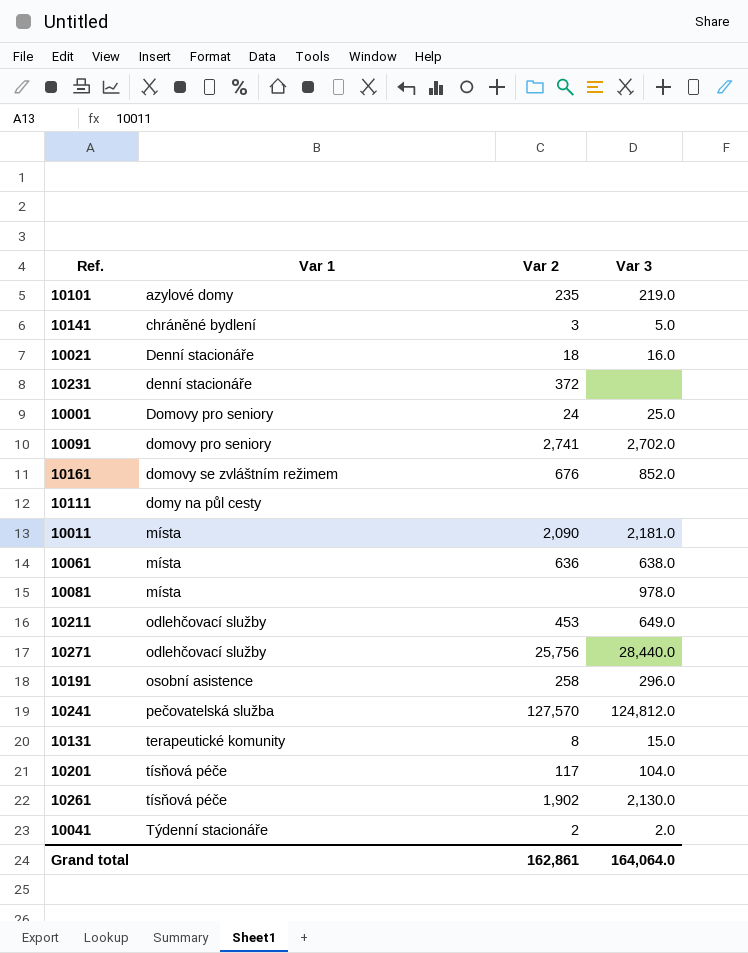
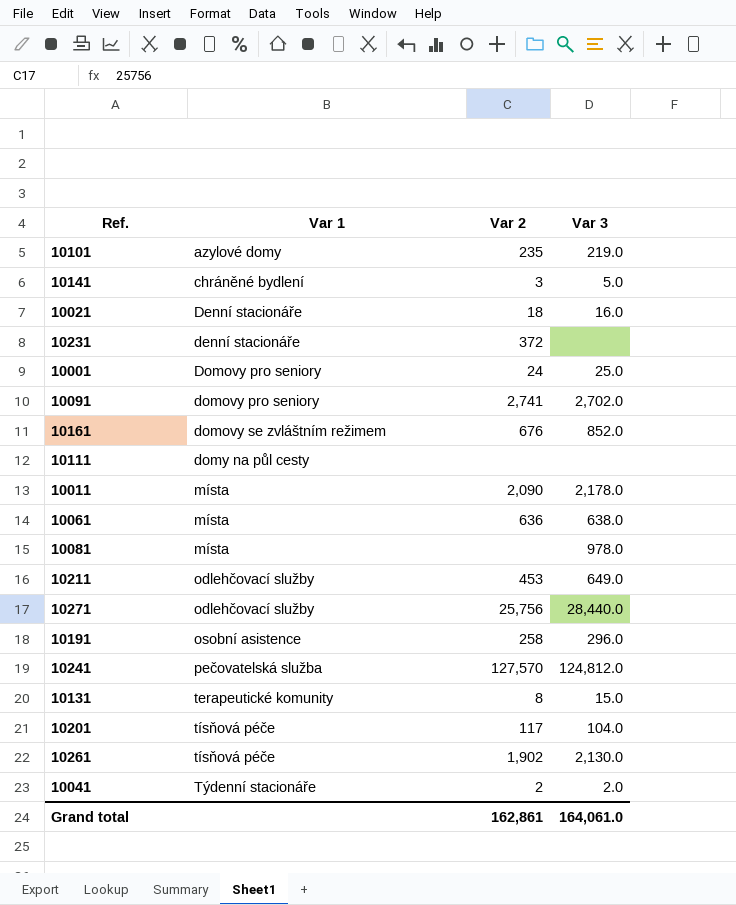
10011 | Var 3: 2,181.0 -> 2,178.0
Grand total | Var 3: 164,064.0 -> 164,061.0

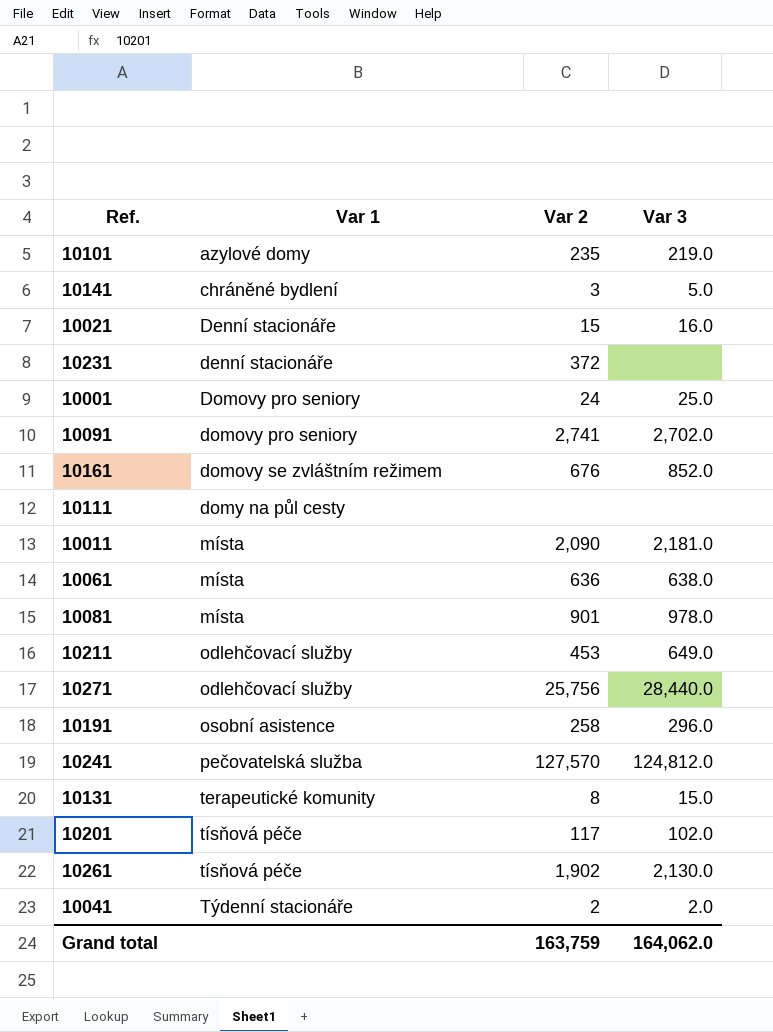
10021 | Var 2: 18 -> 15
10011 | Var 3: 2,178.0 -> 2,181.0
10081 | Var 2: none -> 901
10201 | Var 3: 104.0 -> 102.0
Grand total | Var 2: 162,861 -> 163,759
Grand total | Var 3: 164,061.0 -> 164,062.0

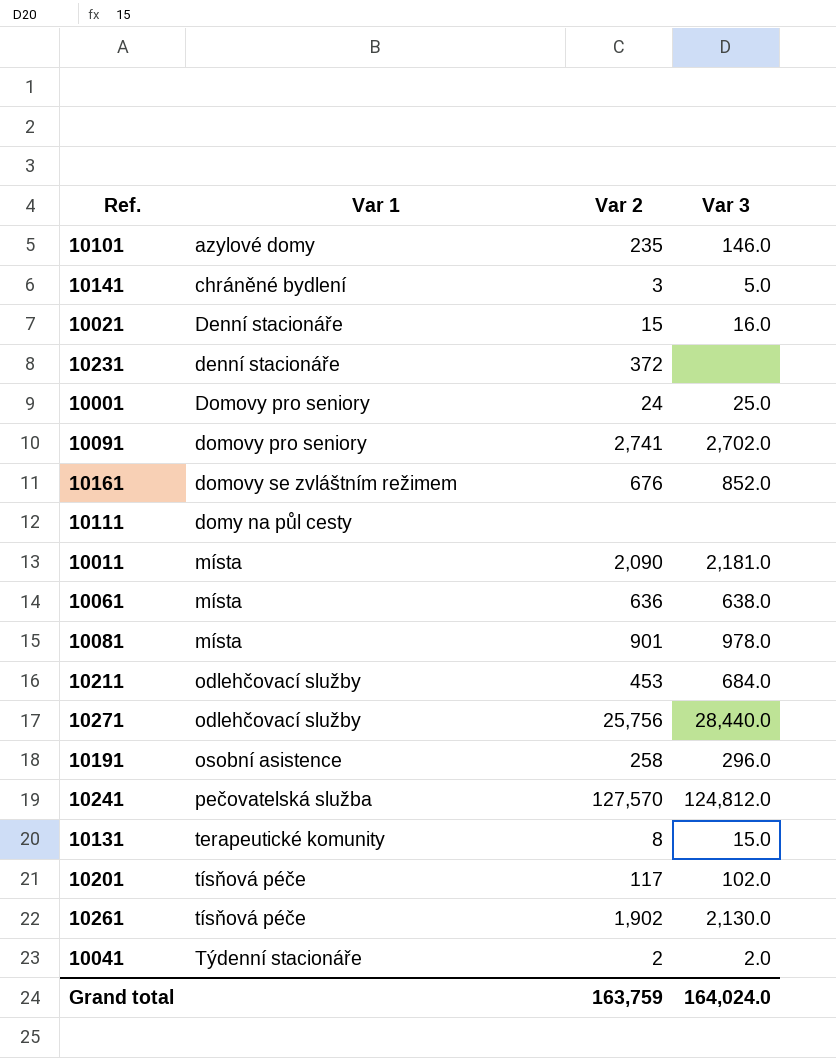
10101 | Var 3: 219.0 -> 146.0
10211 | Var 3: 649.0 -> 684.0
Grand total | Var 3: 164,062.0 -> 164,024.0

